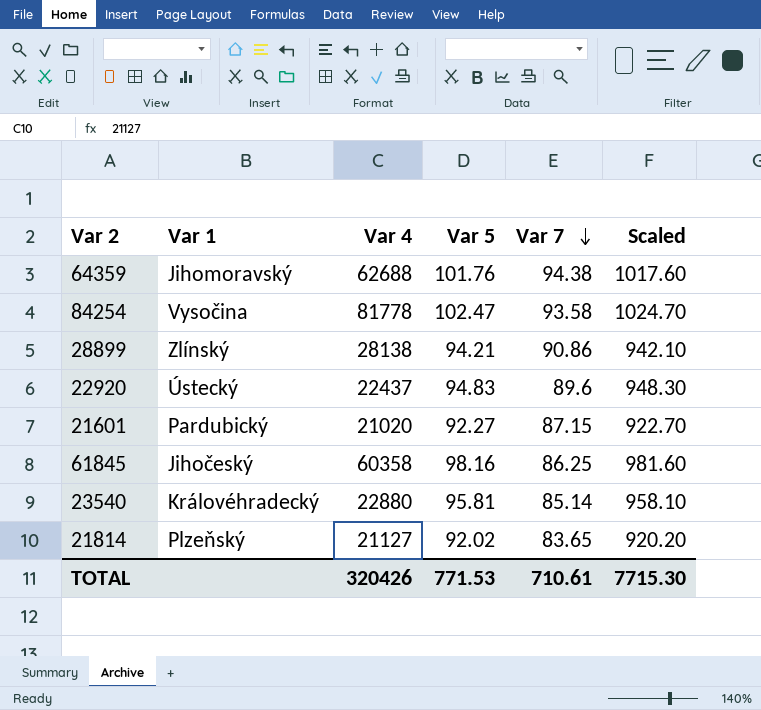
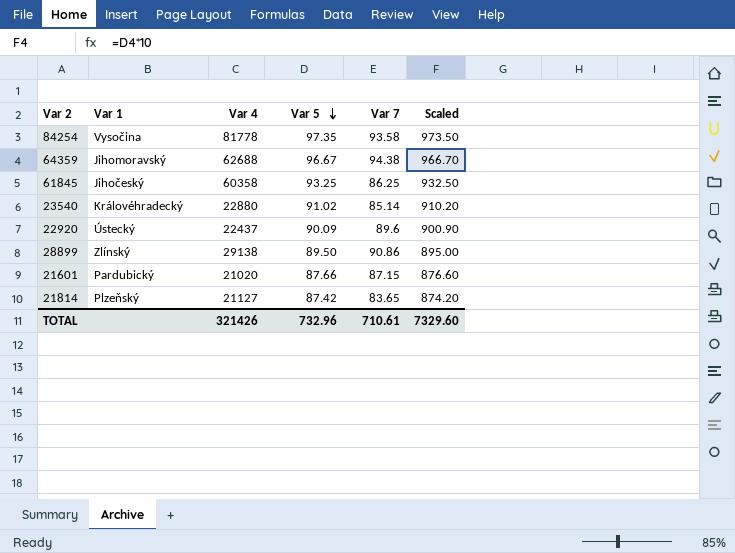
row order: Var 7 descending -> Var 5 descending
84254 | Var 5: 102.47 -> 97.35
84254 | Scaled: 1024.70 -> 973.50
64359 | Var 5: 101.76 -> 96.67
64359 | Scaled: 1017.60 -> 966.70
61845 | Var 5: 98.16 -> 93.25
61845 | Scaled: 981.60 -> 932.50
23540 | Var 5: 95.81 -> 91.02
23540 | Scaled: 958.10 -> 910.20
22920 | Var 5: 94.83 -> 90.09
22920 | Scaled: 948.30 -> 900.90
28899 | Var 4: 28138 -> 29138
28899 | Var 5: 94.21 -> 89.50
28899 | Scaled: 942.10 -> 895.00
21601 | Var 5: 92.27 -> 87.66
21601 | Scaled: 922.70 -> 876.60
21814 | Var 5: 92.02 -> 87.42
21814 | Scaled: 920.20 -> 874.20
TOTAL | Var 4: 320426 -> 321426
TOTAL | Var 5: 771.53 -> 732.96
TOTAL | Scaled: 7715.30 -> 7329.60

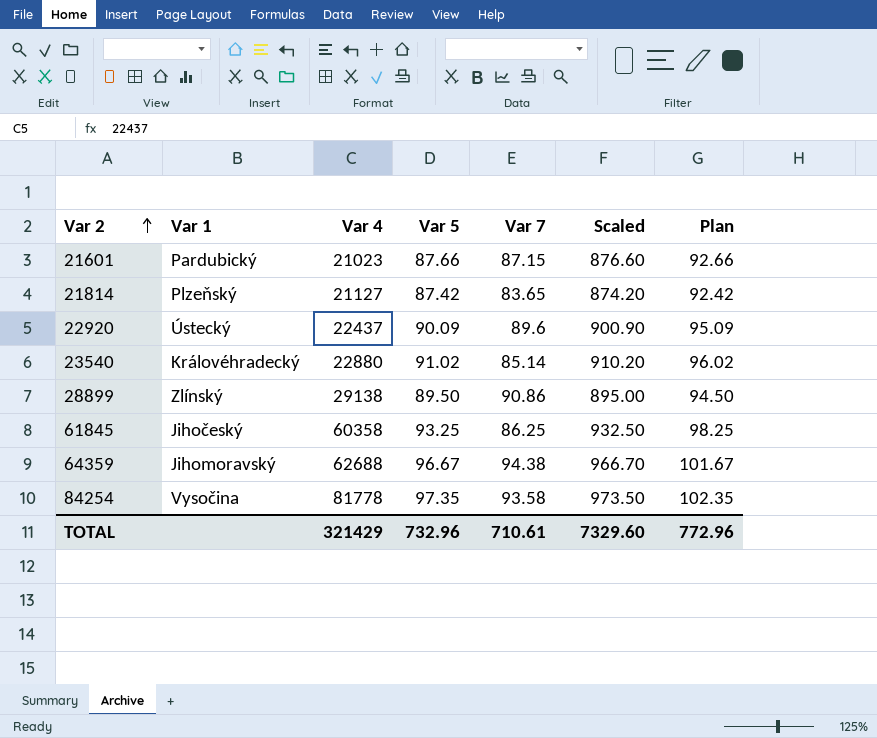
row order: Var 5 descending -> Var 2 ascending
column Plan | formula: none -> [Var 5] + 5
21601 | Var 4: 21020 -> 21023
TOTAL | Var 4: 321426 -> 321429

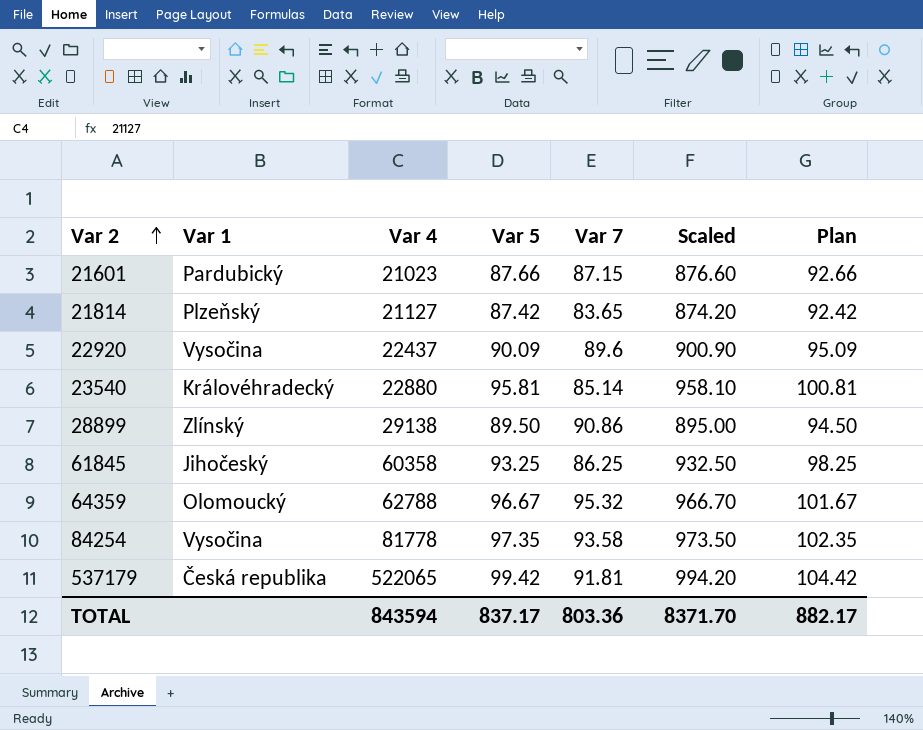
22920 | Var 1: Ústecký -> Vysočina
23540 | Var 5: 91.02 -> 95.81
23540 | Scaled: 910.20 -> 958.10
23540 | Plan: 96.02 -> 100.81
64359 | Var 1: Jihomoravský -> Olomoucký
64359 | Var 4: 62688 -> 62788
64359 | Var 7: 94.38 -> 95.32
row 537179: none -> Česká republika | 522065 | 99.42 | 91.81 | 994.20 | 104.42
TOTAL | Var 4: 321429 -> 843594
TOTAL | Var 5: 732.96 -> 837.17
TOTAL | Var 7: 710.61 -> 803.36
TOTAL | Scaled: 7329.60 -> 8371.70
TOTAL | Plan: 772.96 -> 882.17

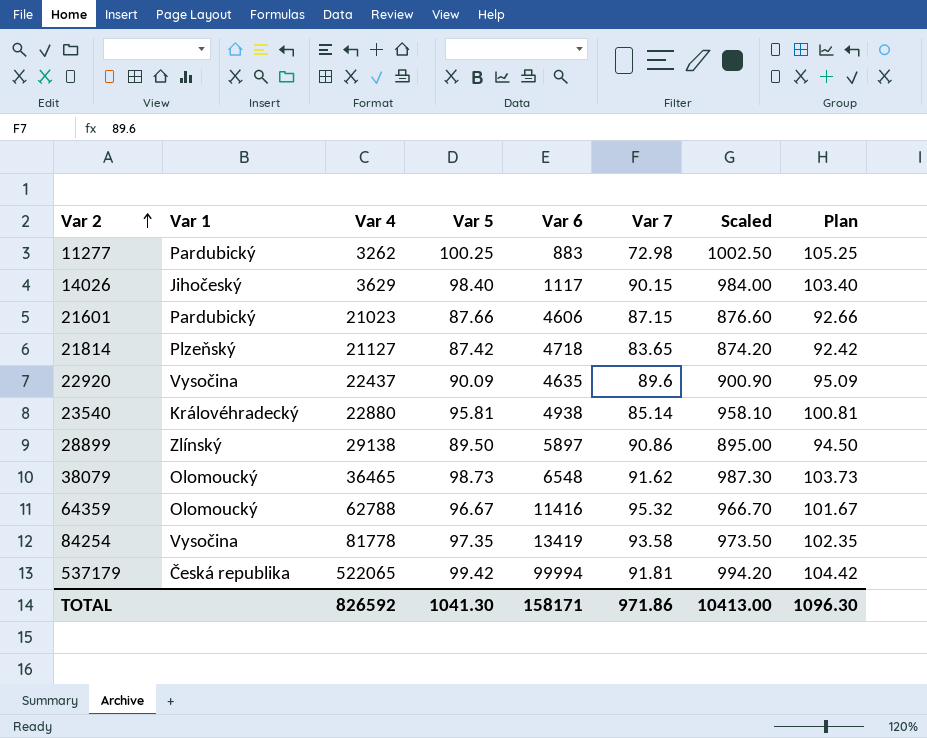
column Var 6 | position: none -> 5
row 61845: Jihočeský | 60358 | 93.25 | 86.25 | 932.50 | 98.25 -> none
row 11277: none -> Pardubický | 3262 | 100.25 | 883 | 72.98 | 1002.50 | 105.25
row 14026: none -> Jihočeský | 3629 | 98.40 | 1117 | 90.15 | 984.00 | 103.40
row 38079: none -> Olomoucký | 36465 | 98.73 | 6548 | 91.62 | 987.30 | 103.73
TOTAL | Var 4: 843594 -> 826592
TOTAL | Var 5: 837.17 -> 1041.30
TOTAL | Var 7: 803.36 -> 971.86
TOTAL | Scaled: 8371.70 -> 10413.00
TOTAL | Plan: 882.17 -> 1096.30

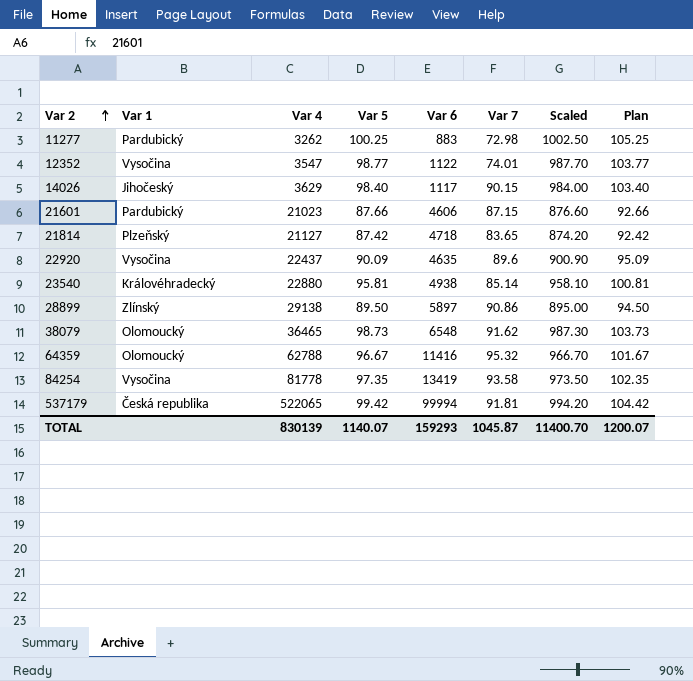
row 12352: none -> Vysočina | 3547 | 98.77 | 1122 | 74.01 | 987.70 | 103.77
TOTAL | Var 4: 826592 -> 830139
TOTAL | Var 5: 1041.30 -> 1140.07
TOTAL | Var 6: 158171 -> 159293
TOTAL | Var 7: 971.86 -> 1045.87
TOTAL | Scaled: 10413.00 -> 11400.70
TOTAL | Plan: 1096.30 -> 1200.07

